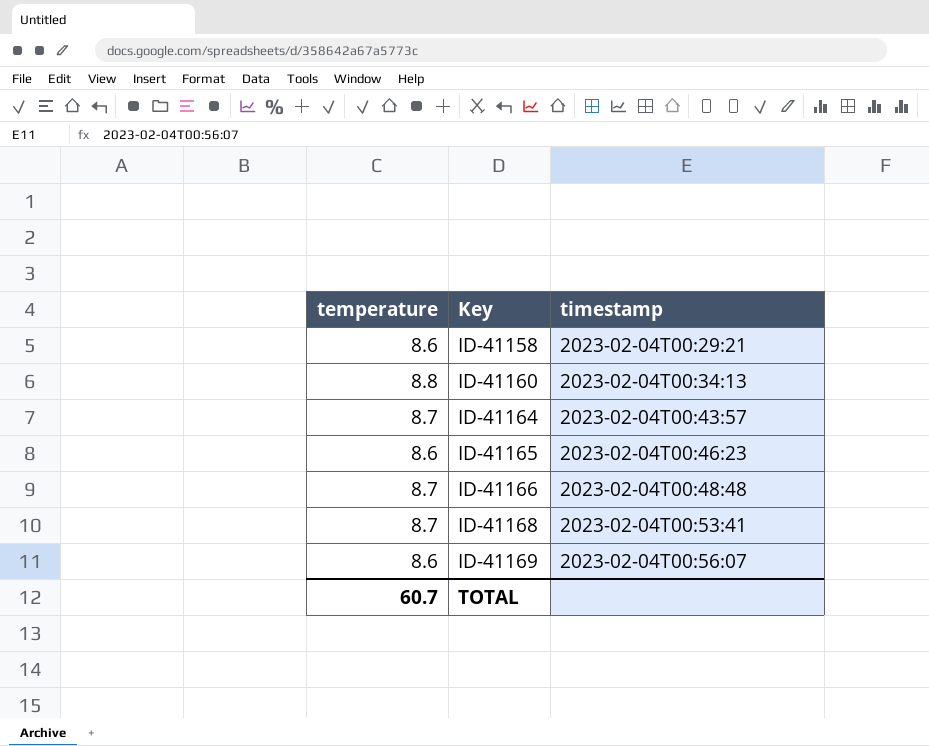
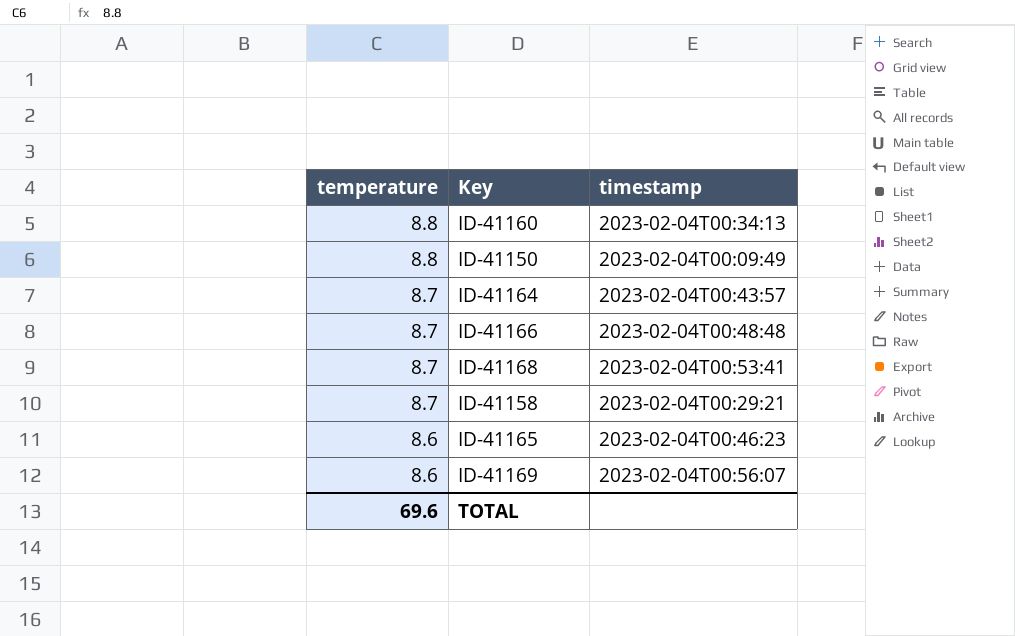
row order: Key ascending -> temperature descending
row ID-41150: none -> 8.8 | 2023-02-04T00:09:49
ID-41158 | temperature: 8.6 -> 8.7
TOTAL | temperature: 60.7 -> 69.6

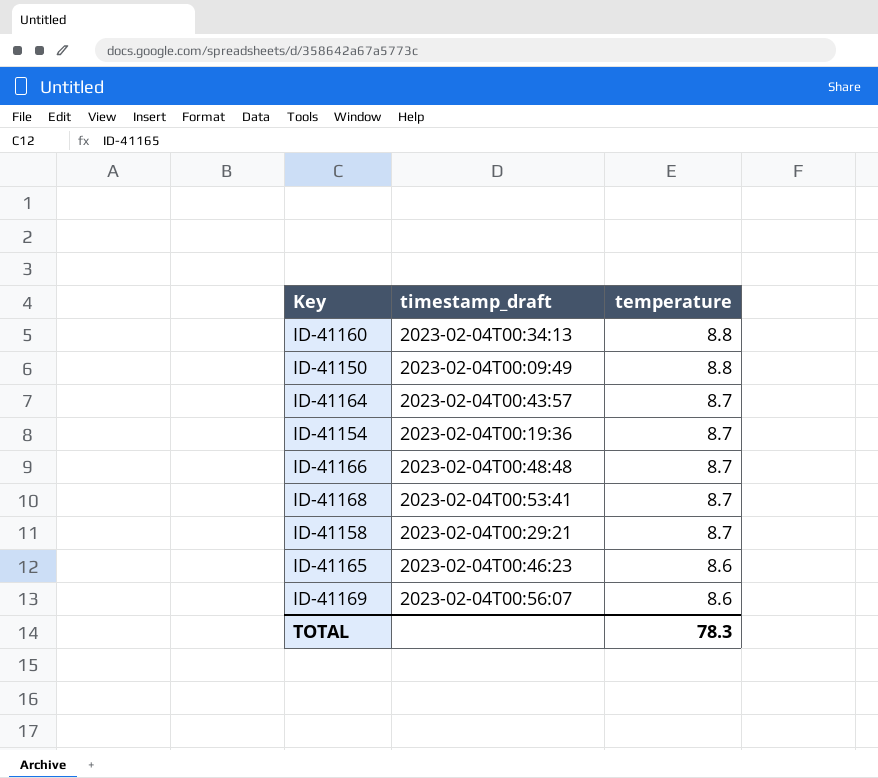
column name: timestamp -> timestamp_draft
column temperature | position: 1 -> 3
row ID-41154: none -> 2023-02-04T00:19:36 | 8.7
TOTAL | temperature: 69.6 -> 78.3

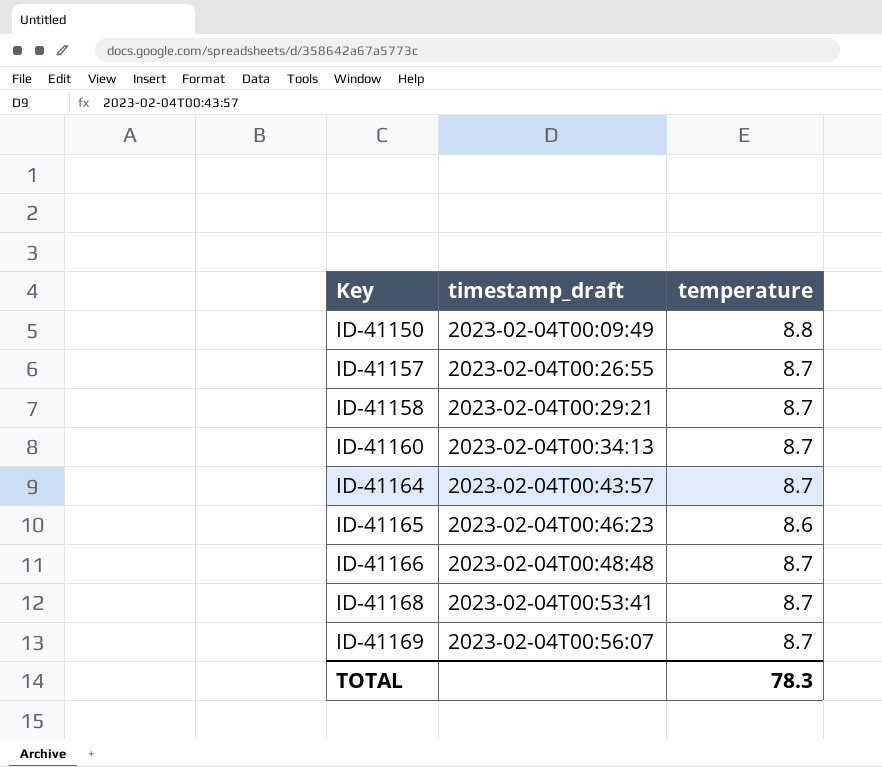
row order: temperature descending -> Key ascending
row ID-41154: 2023-02-04T00:19:36 | 8.7 -> none
row ID-41157: none -> 2023-02-04T00:26:55 | 8.7
ID-41160 | temperature: 8.8 -> 8.7
ID-41169 | temperature: 8.6 -> 8.7

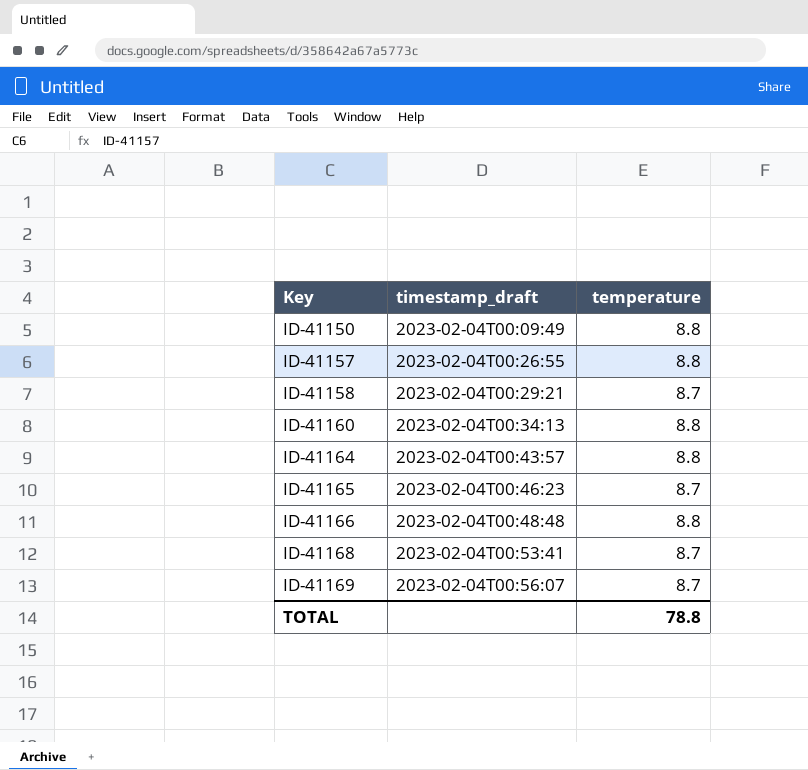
ID-41157 | temperature: 8.7 -> 8.8
ID-41160 | temperature: 8.7 -> 8.8
ID-41164 | temperature: 8.7 -> 8.8
ID-41165 | temperature: 8.6 -> 8.7
ID-41166 | temperature: 8.7 -> 8.8
TOTAL | temperature: 78.3 -> 78.8

